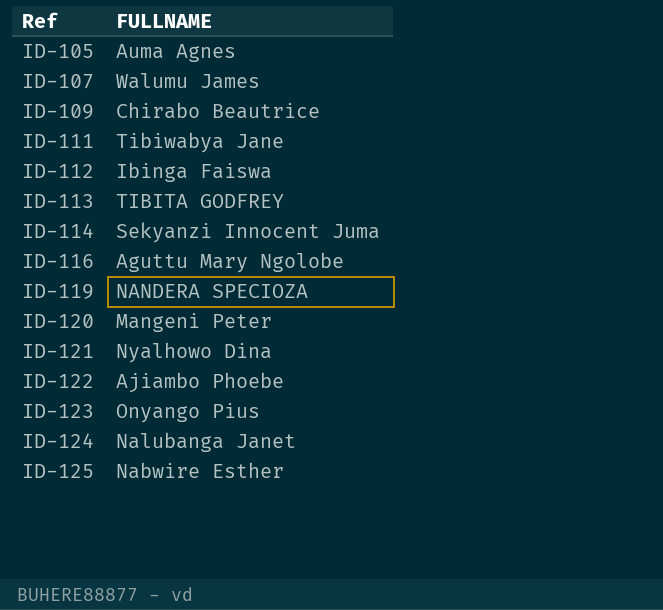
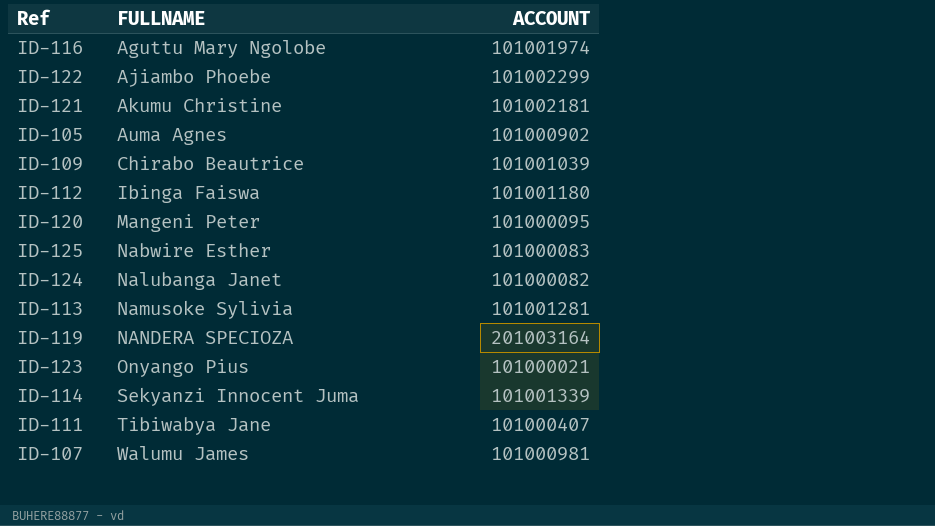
row order: Ref ascending -> FULLNAME ascending
column ACCOUNT | position: none -> 3
ID-121 | FULLNAME: Nyalhowo Dina -> Akumu Christine
ID-113 | FULLNAME: TIBITA GODFREY -> Namusoke Sylivia

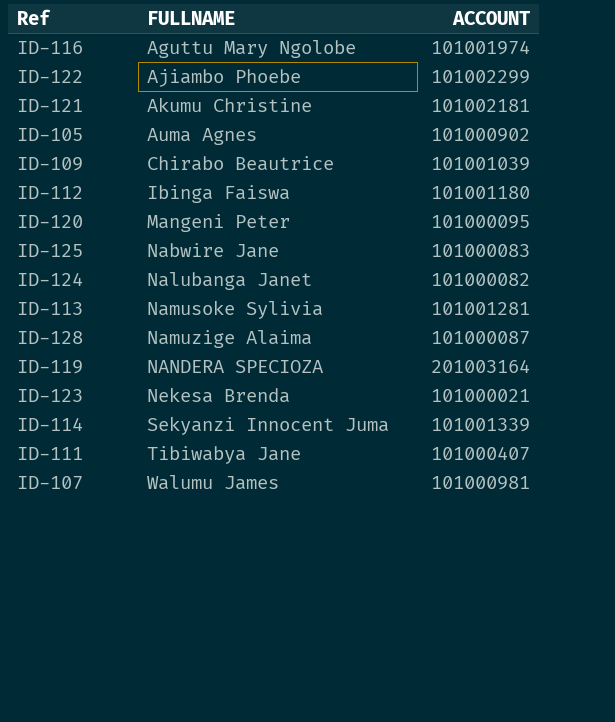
ID-125 | FULLNAME: Nabwire Esther -> Nabwire Jane
row ID-128: none -> Namuzige Alaima | 101000087
ID-123 | FULLNAME: Onyango Pius -> Nekesa Brenda

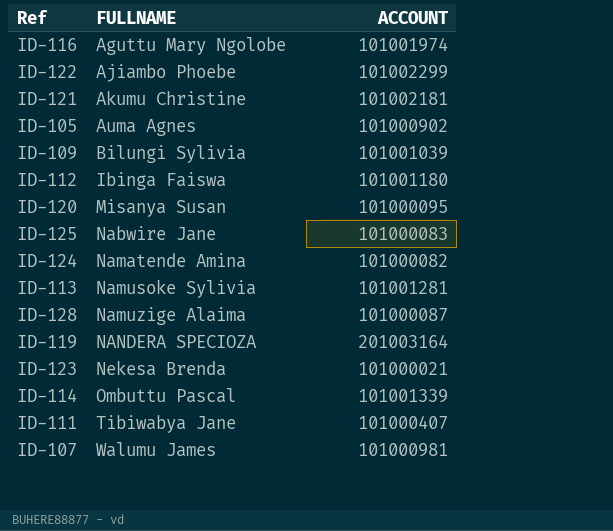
ID-109 | FULLNAME: Chirabo Beautrice -> Bilungi Sylivia
ID-120 | FULLNAME: Mangeni Peter -> Misanya Susan
ID-124 | FULLNAME: Nalubanga Janet -> Namatende Amina
ID-114 | FULLNAME: Sekyanzi Innocent Juma -> Ombuttu Pascal

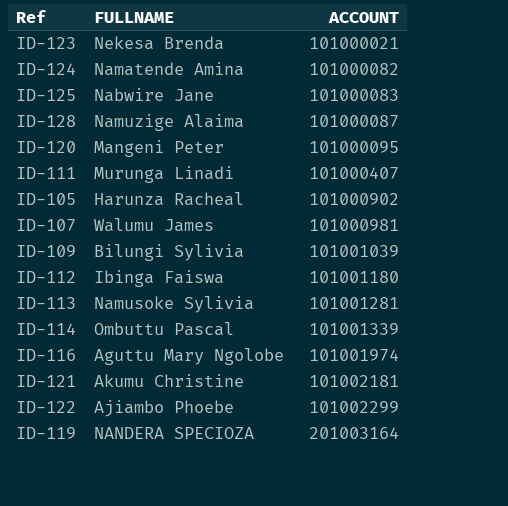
row order: FULLNAME ascending -> ACCOUNT ascending
ID-120 | FULLNAME: Misanya Susan -> Mangeni Peter
ID-111 | FULLNAME: Tibiwabya Jane -> Murunga Linadi
ID-105 | FULLNAME: Auma Agnes -> Harunza Racheal

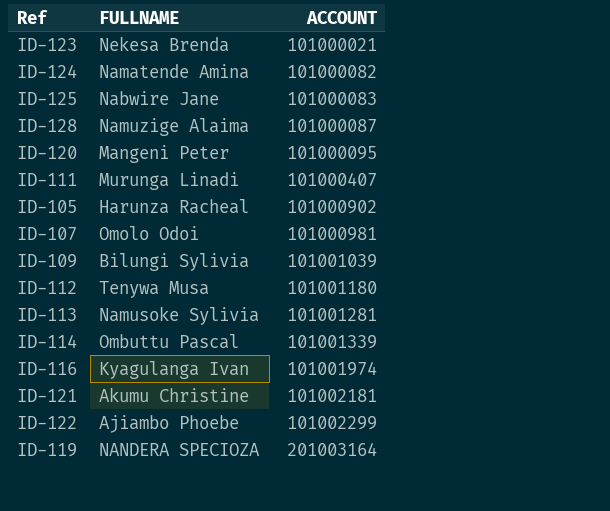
ID-107 | FULLNAME: Walumu James -> Omolo Odoi
ID-112 | FULLNAME: Ibinga Faiswa -> Tenywa Musa
ID-116 | FULLNAME: Aguttu Mary Ngolobe -> Kyagulanga Ivan

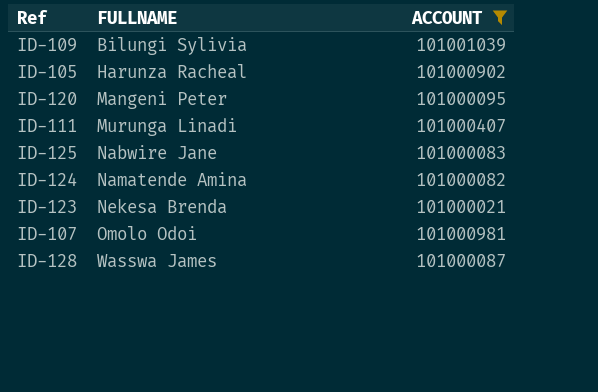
filter: none -> ACCOUNT <= 101001039
row order: ACCOUNT ascending -> FULLNAME ascending
ID-128 | FULLNAME: Namuzige Alaima -> Wasswa James

